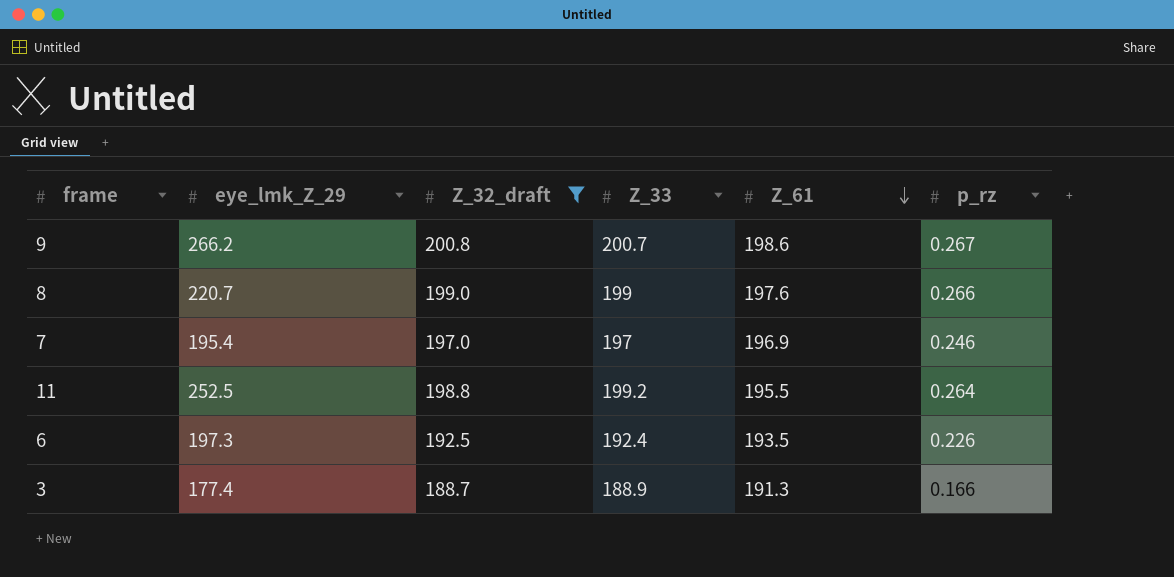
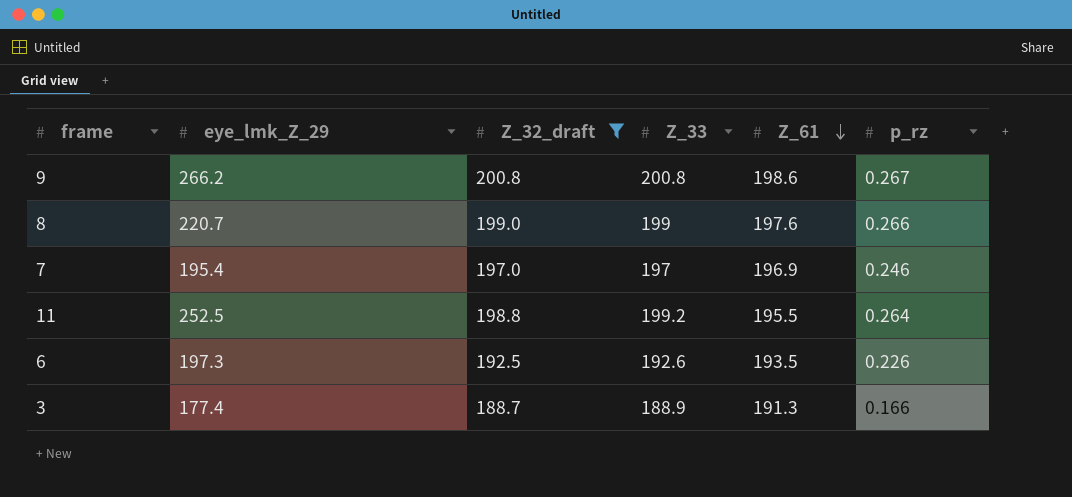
9 | Z_33: 200.7 -> 200.8
6 | Z_33: 192.4 -> 192.6

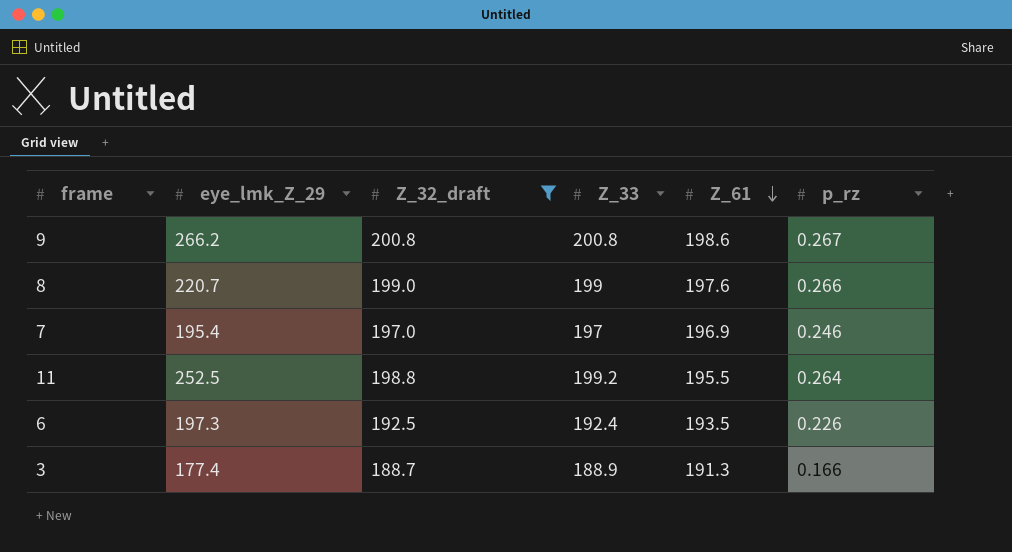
6 | Z_33: 192.6 -> 192.4

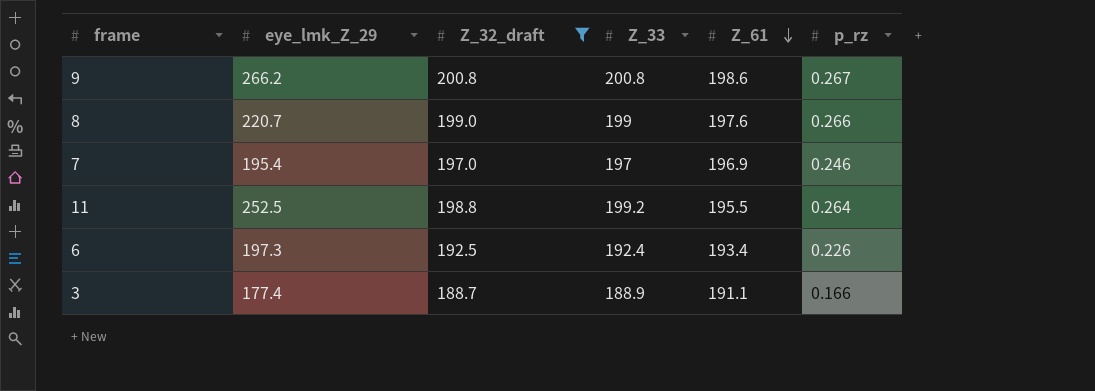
6 | Z_61: 193.5 -> 193.4
3 | Z_61: 191.3 -> 191.1

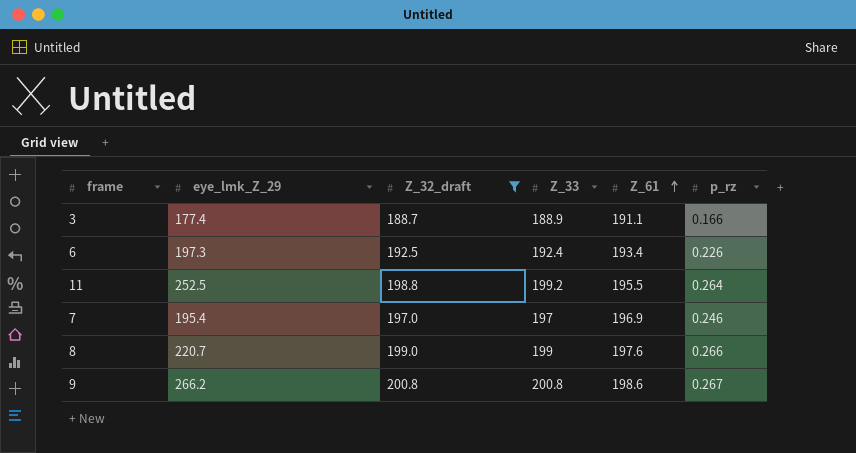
row order: Z_61 descending -> Z_61 ascending

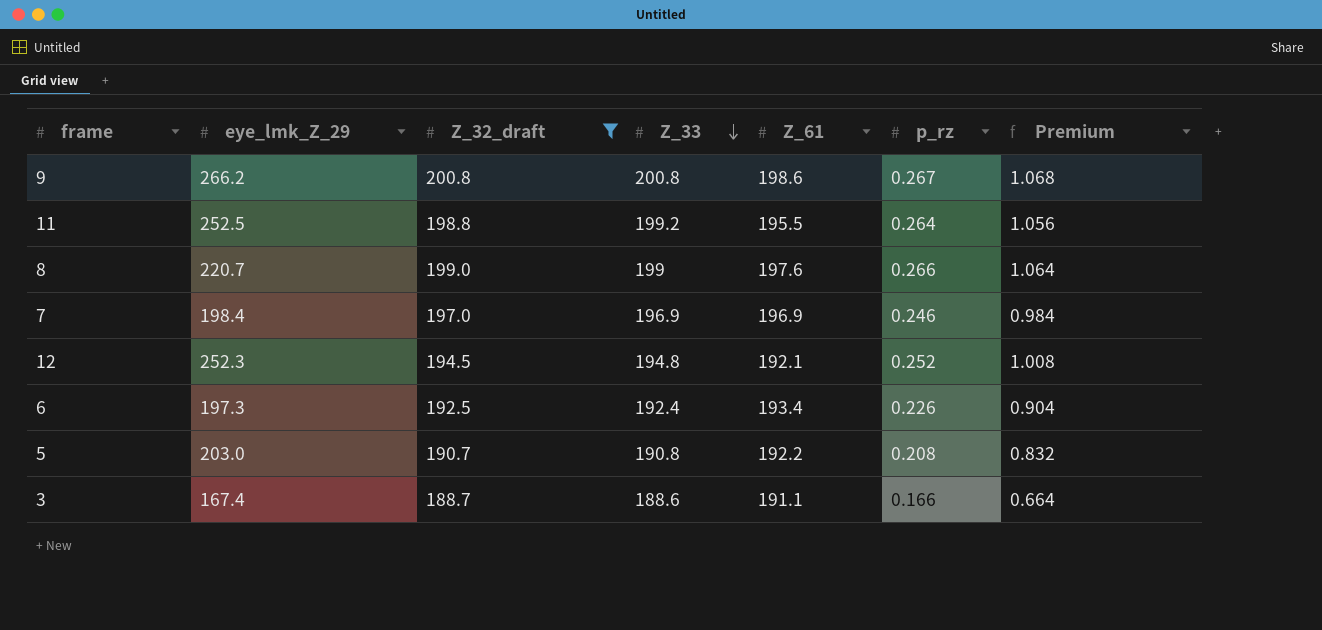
row order: Z_61 ascending -> Z_33 descending
column Premium | formula: none -> [p_rz] * 4
7 | eye_lmk_Z_29: 195.4 -> 198.4
7 | Z_33: 197 -> 196.9
row 12: none -> 252.3 | 194.5 | 194.8 | 192.1 | 0.252 | 1.008
row 5: none -> 203.0 | 190.7 | 190.8 | 192.2 | 0.208 | 0.832
3 | eye_lmk_Z_29: 177.4 -> 167.4
3 | Z_33: 188.9 -> 188.6

